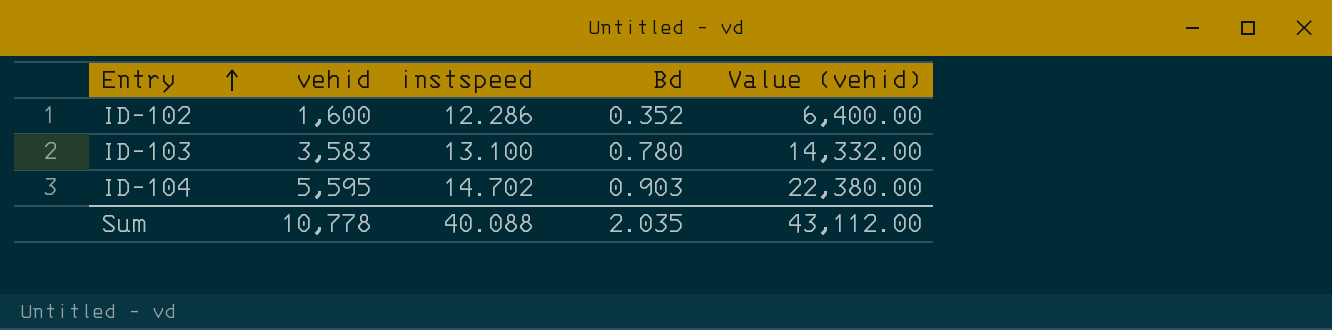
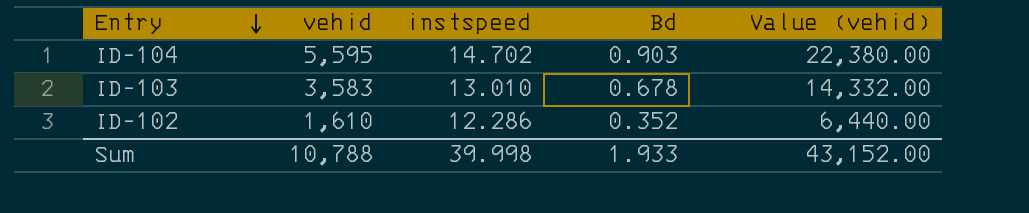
row order: Entry ascending -> Entry descending
ID-103 | instspeed: 13.100 -> 13.010
ID-103 | Bd: 0.780 -> 0.678
ID-102 | vehid: 1,600 -> 1,610
ID-102 | Value (vehid): 6,400.00 -> 6,440.00
Sum | vehid: 10,778 -> 10,788
Sum | instspeed: 40.088 -> 39.998
Sum | Bd: 2.035 -> 1.933
Sum | Value (vehid): 43,112.00 -> 43,152.00

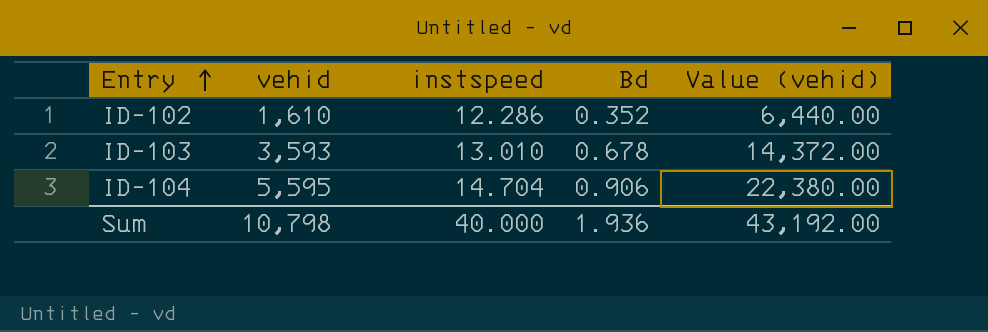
row order: Entry descending -> Entry ascending
ID-103 | vehid: 3,583 -> 3,593
ID-103 | Value (vehid): 14,332.00 -> 14,372.00
ID-104 | instspeed: 14.702 -> 14.704
ID-104 | Bd: 0.903 -> 0.906
Sum | vehid: 10,788 -> 10,798
Sum | instspeed: 39.998 -> 40.000
Sum | Bd: 1.933 -> 1.936
Sum | Value (vehid): 43,152.00 -> 43,192.00

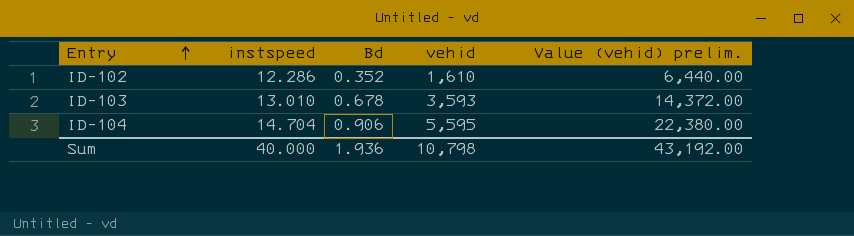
column vehid | position: 2 -> 4
column name: Value (vehid) -> Value (vehid) prelim.

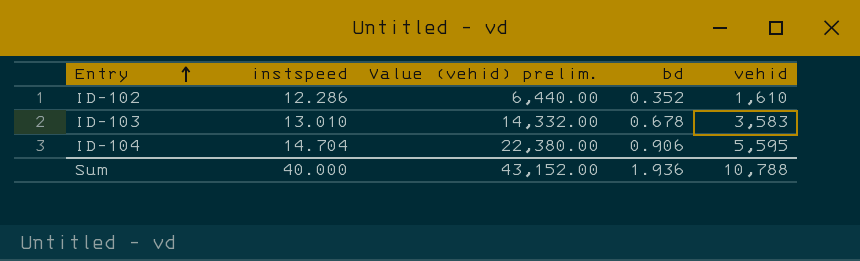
column Value (vehid) prelim. | position: 5 -> 3
column name: Bd -> bd
ID-103 | Value (vehid) prelim.: 14,372.00 -> 14,332.00
ID-103 | vehid: 3,593 -> 3,583
Sum | Value (vehid) prelim.: 43,192.00 -> 43,152.00
Sum | vehid: 10,798 -> 10,788

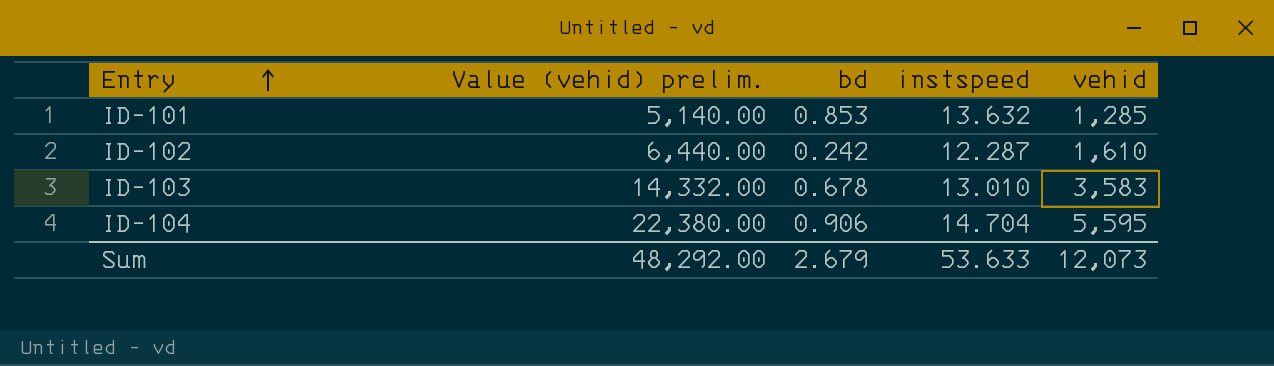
column instspeed | position: 2 -> 4
row ID-101: none -> 5,140.00 | 0.853 | 13.632 | 1,285
ID-102 | bd: 0.352 -> 0.242
ID-102 | instspeed: 12.286 -> 12.287
Sum | Value (vehid) prelim.: 43,152.00 -> 48,292.00
Sum | bd: 1.936 -> 2.679
Sum | instspeed: 40.000 -> 53.633
Sum | vehid: 10,788 -> 12,073

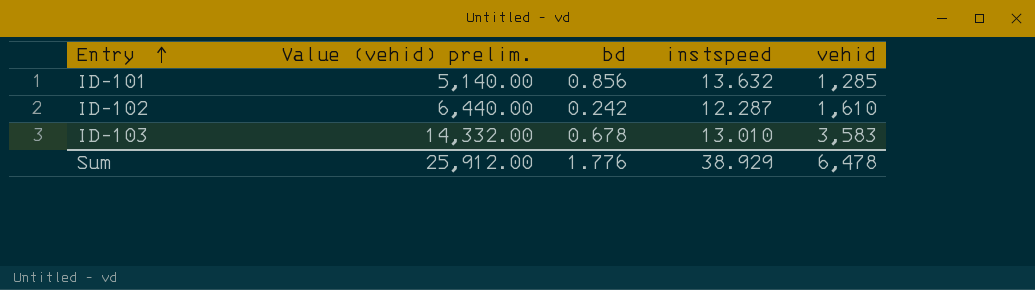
row ID-104: 22,380.00 | 0.906 | 14.704 | 5,595 -> none
ID-101 | bd: 0.853 -> 0.856
Sum | Value (vehid) prelim.: 48,292.00 -> 25,912.00
Sum | bd: 2.679 -> 1.776
Sum | instspeed: 53.633 -> 38.929
Sum | vehid: 12,073 -> 6,478

